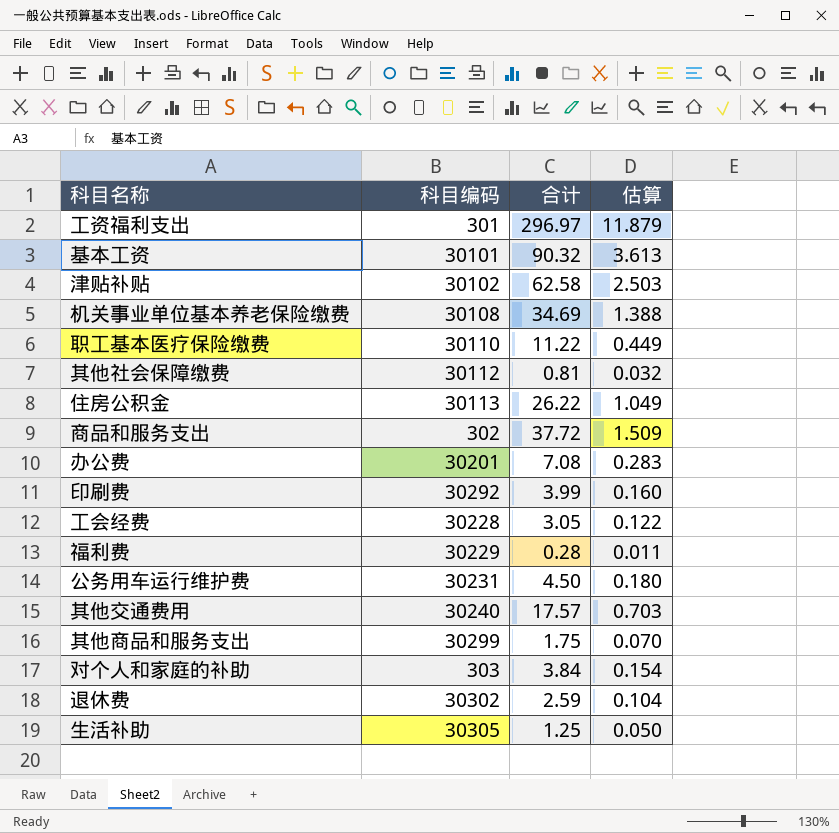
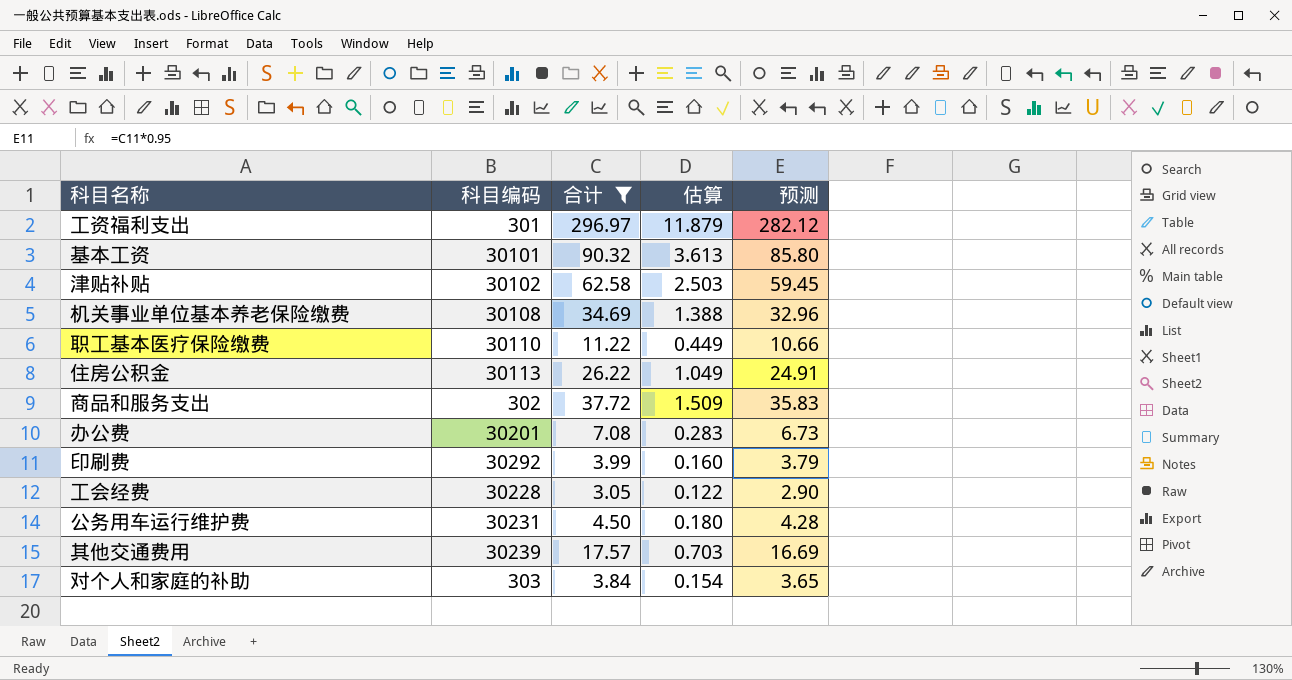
filter: none -> 合计 >= 3.05
column 预测 | formula: none -> [合计] * 0.95
其他交通费用 | 科目编码: 30240 -> 30239

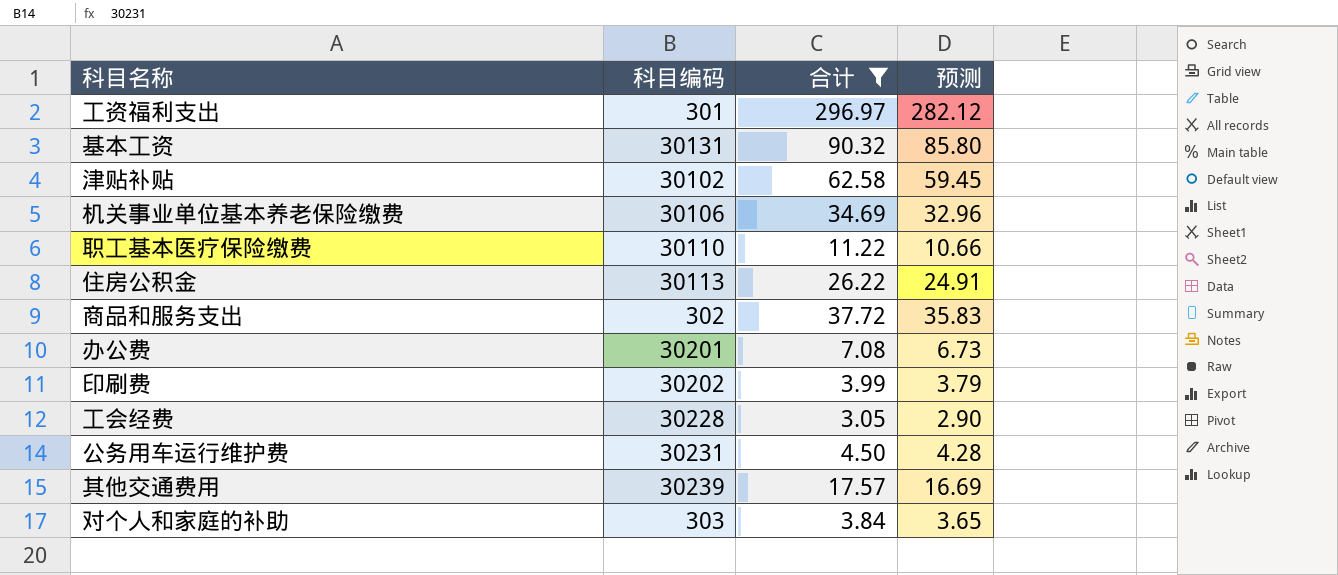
column 估算 | formula: [合计] * 0.04 -> none
基本工资 | 科目编码: 30101 -> 30131
机关事业单位基本养老保险缴费 | 科目编码: 30108 -> 30106
印刷费 | 科目编码: 30292 -> 30202

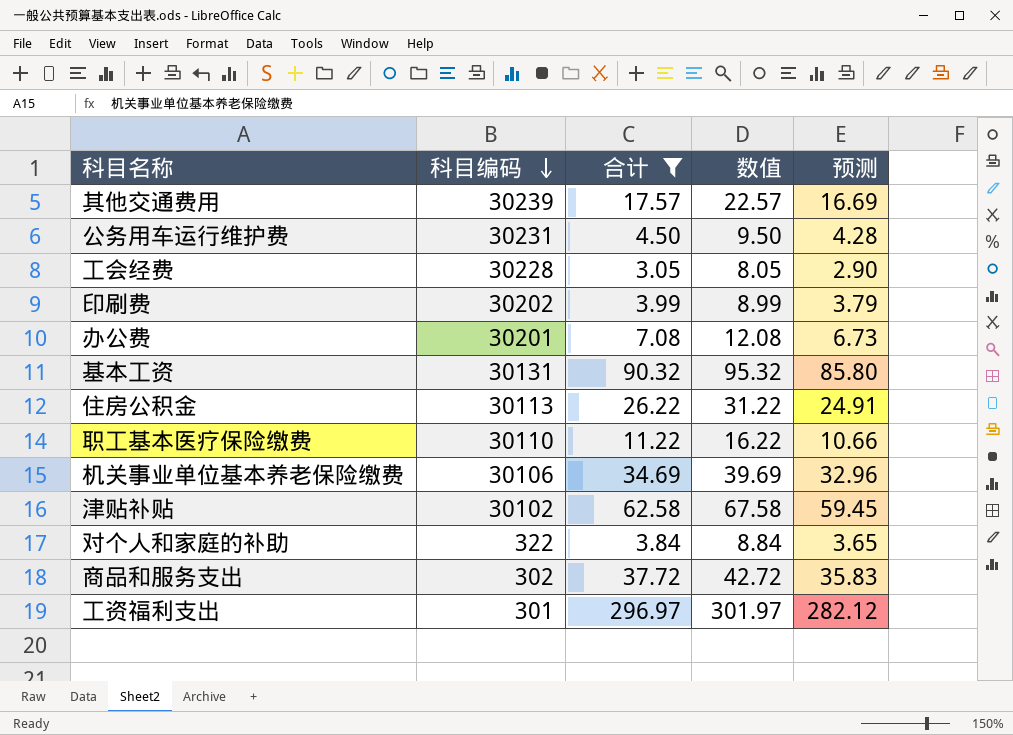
row order: none -> 科目编码 descending
column 数值 | formula: none -> [合计] + 5
对个人和家庭的补助 | 科目编码: 303 -> 322

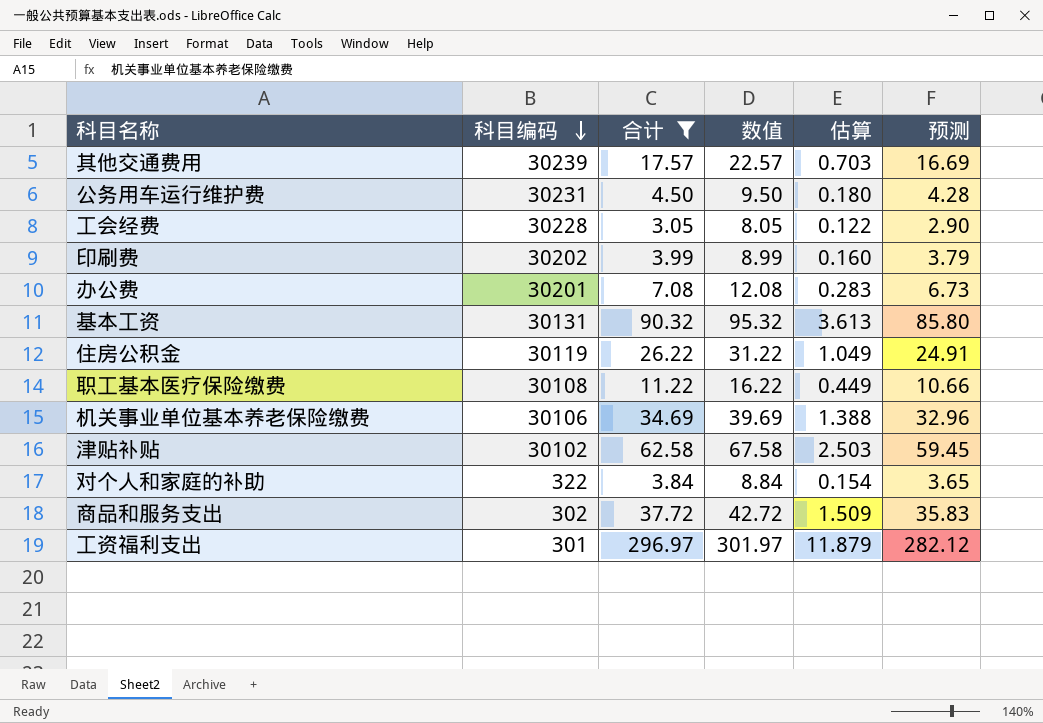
column 估算 | formula: none -> [合计] * 0.04
住房公积金 | 科目编码: 30113 -> 30119
职工基本医疗保险缴费 | 科目编码: 30110 -> 30108

